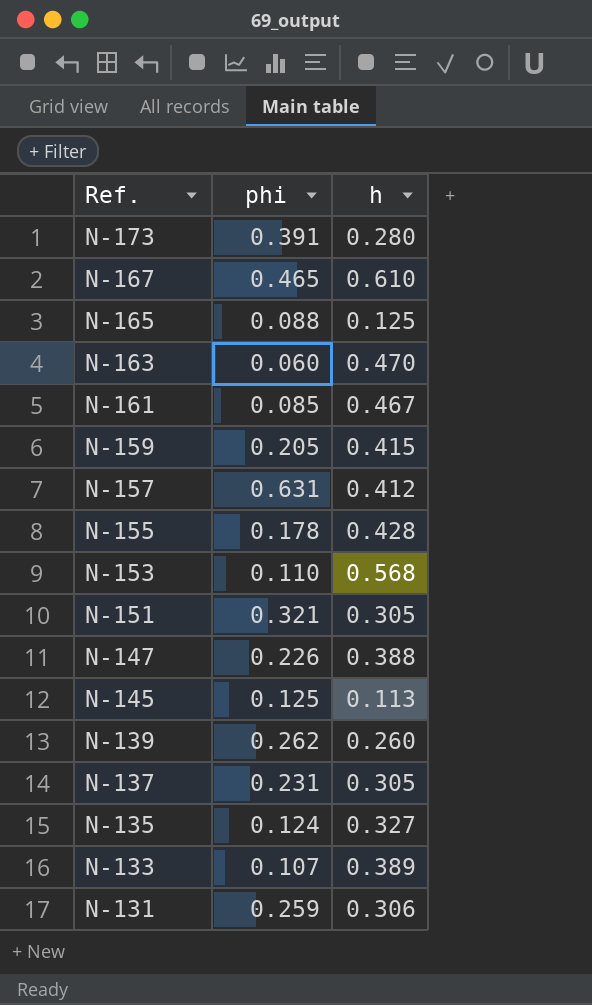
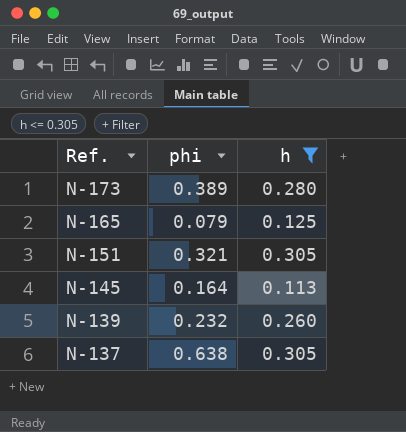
filter: none -> h <= 0.305
N-173 | phi: 0.391 -> 0.389
N-165 | phi: 0.088 -> 0.079
N-145 | phi: 0.125 -> 0.164
N-139 | phi: 0.262 -> 0.232
N-137 | phi: 0.231 -> 0.638

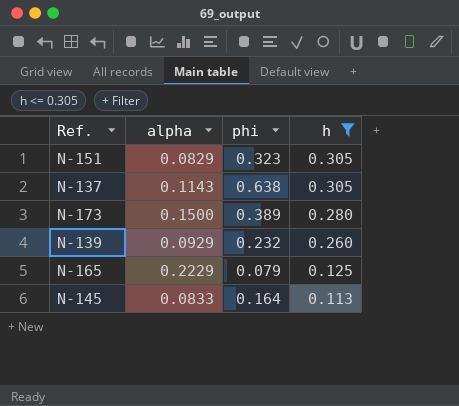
row order: Ref. descending -> h descending
column alpha | position: none -> 2
N-151 | phi: 0.321 -> 0.323

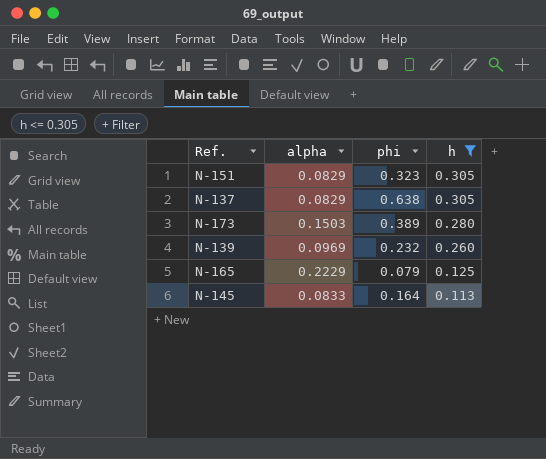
N-137 | alpha: 0.1143 -> 0.0829
N-173 | alpha: 0.1500 -> 0.1503
N-139 | alpha: 0.0929 -> 0.0969

